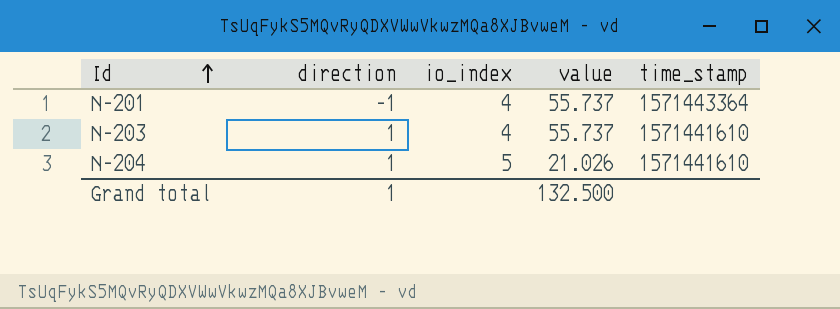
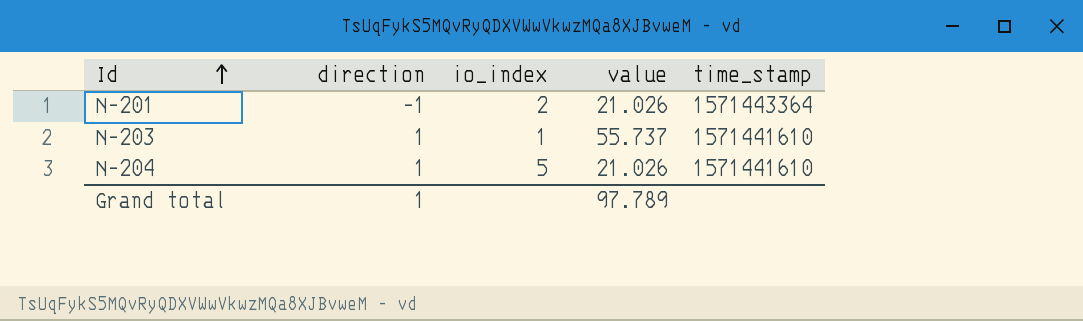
N-201 | io_index: 4 -> 2
N-201 | value: 55.737 -> 21.026
N-203 | io_index: 4 -> 1
Grand total | value: 132.500 -> 97.789

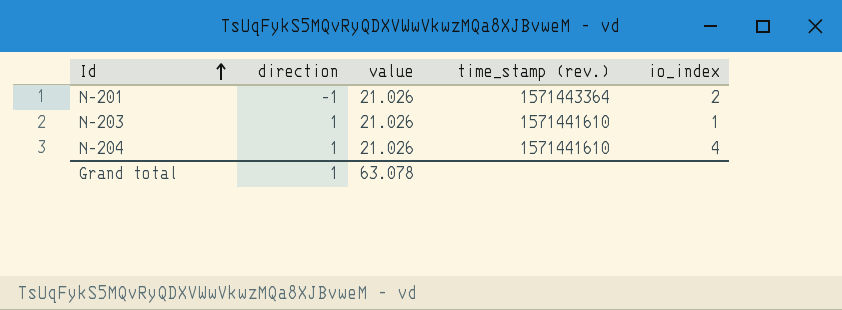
column name: time_stamp -> time_stamp (rev.)
column io_index | position: 3 -> 5
N-203 | value: 55.737 -> 21.026
N-204 | io_index: 5 -> 4
Grand total | value: 97.789 -> 63.078

